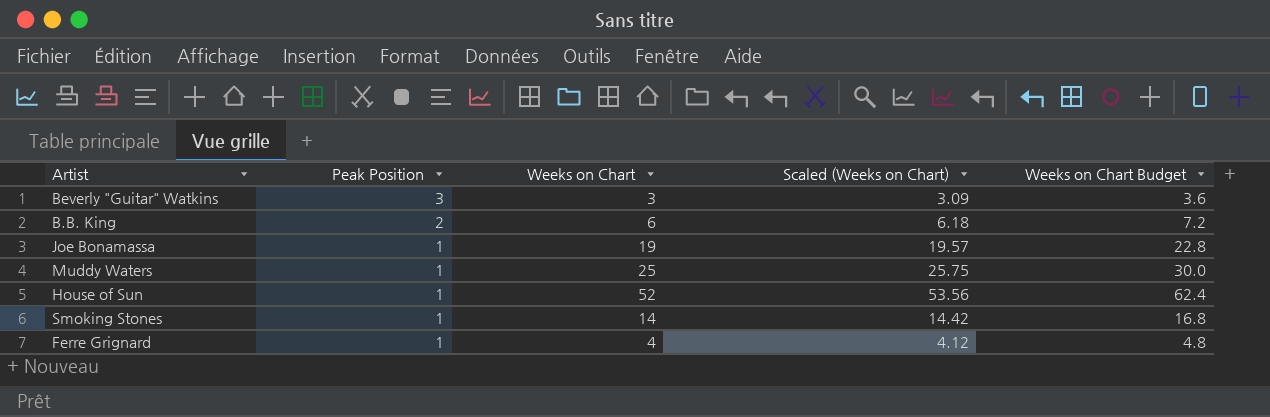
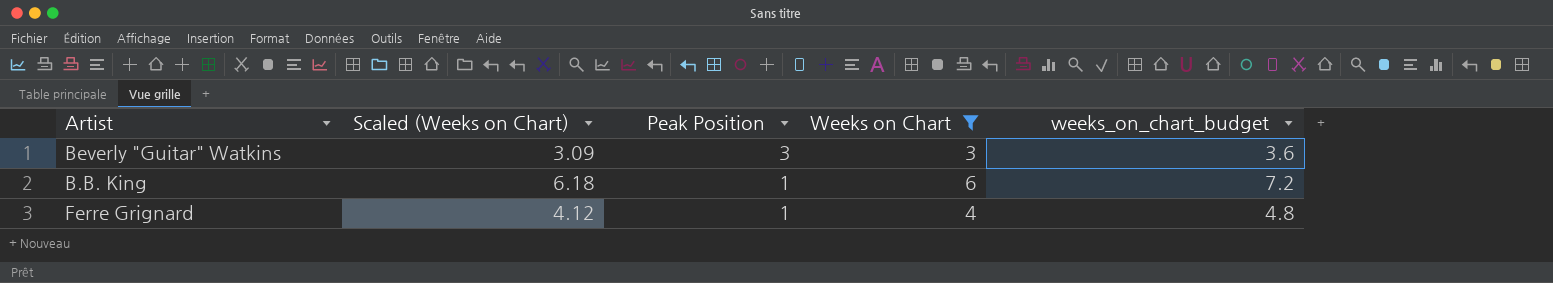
filter: none -> Weeks on Chart <= 6
column Scaled (Weeks on Chart) | position: 4 -> 2
column name: Weeks on Chart Budget -> weeks_on_chart_budget
B.B. King | Peak Position: 2 -> 1

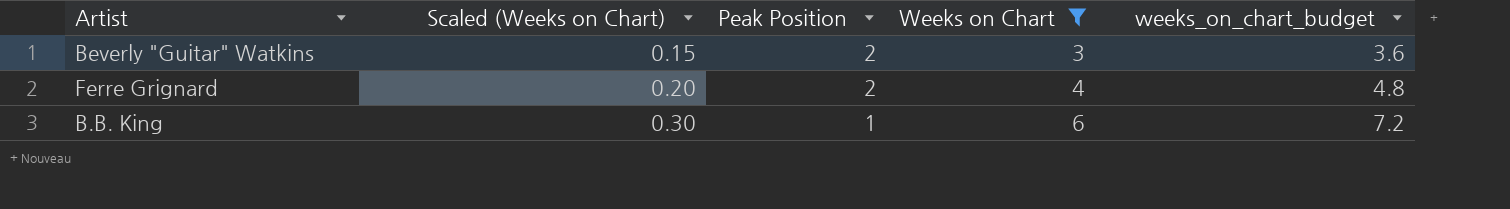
row order: Peak Position descending -> Scaled (Weeks on Chart) ascending
column Scaled (Weeks on Chart) | formula: [Weeks on Chart] * 1.03 -> [Weeks on Chart] * 0.05
Beverly "Guitar" Watkins | Peak Position: 3 -> 2
Ferre Grignard | Peak Position: 1 -> 2

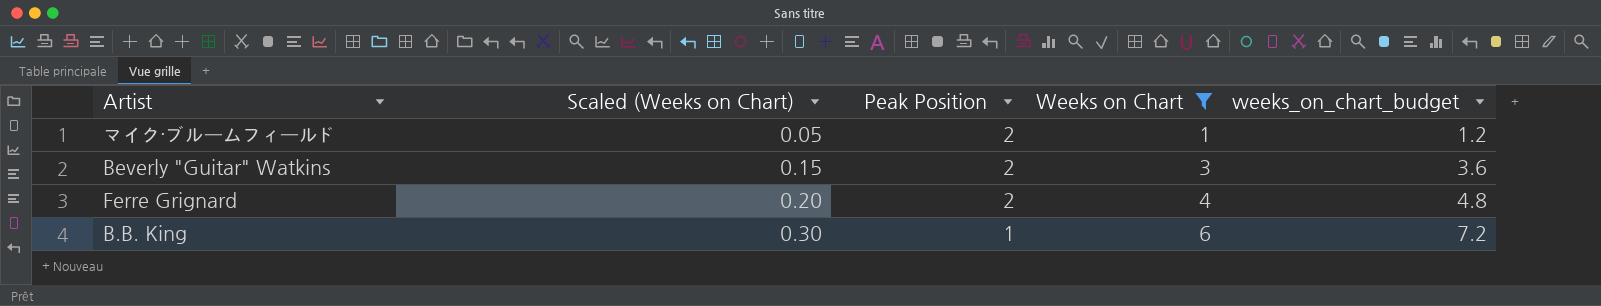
row マイク・ブルームフィールド: none -> 0.05 | 2 | 1 | 1.2

